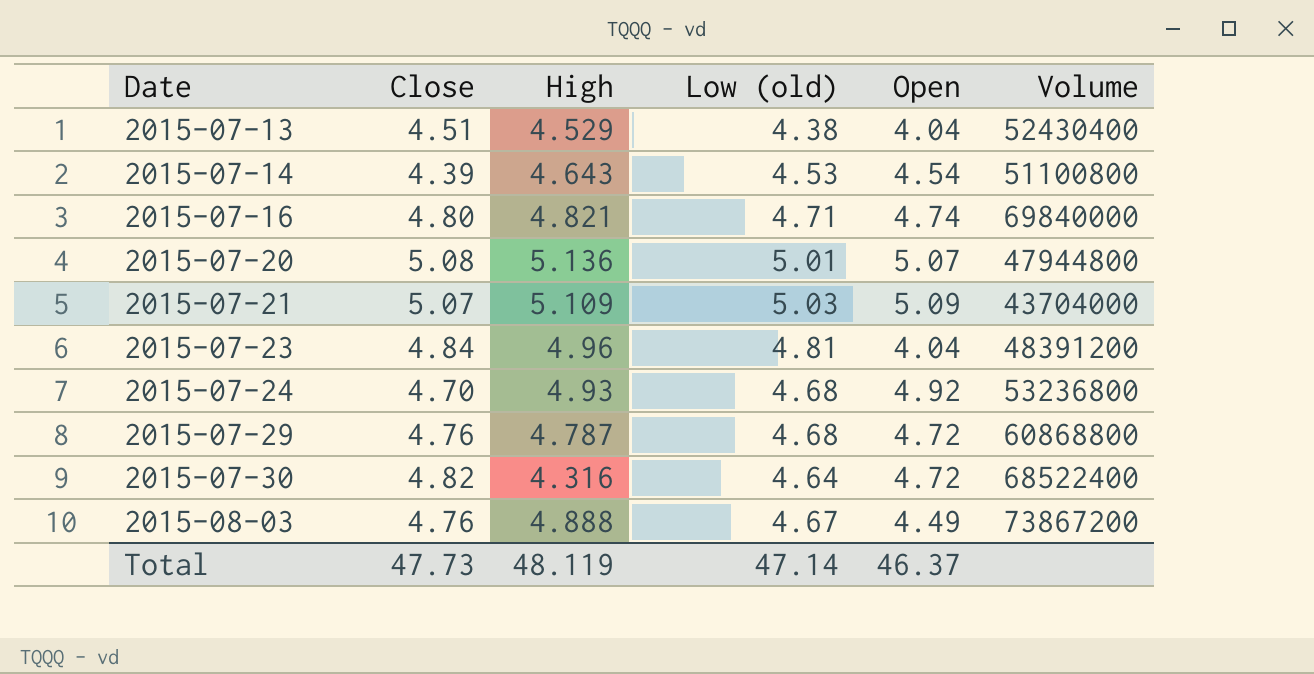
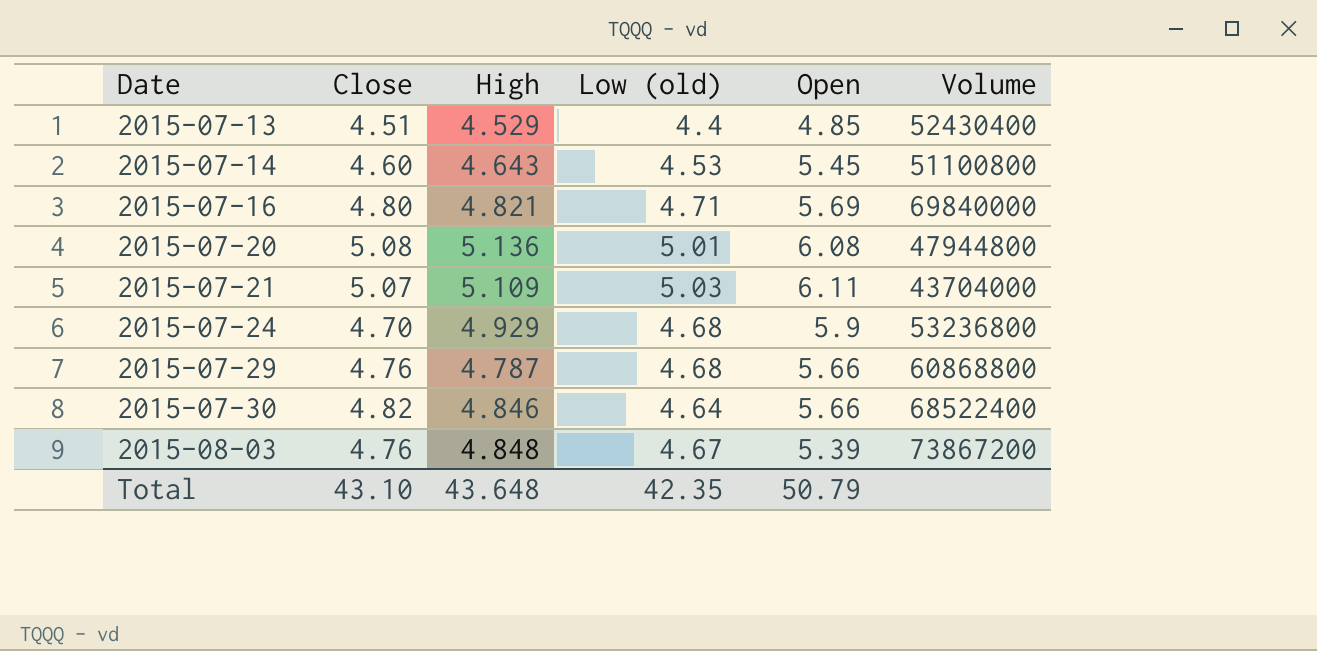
row 2015-07-23: 4.84 | 4.96 | 4.81 | 4.04 | 48391200 -> none
2015-07-13 | Low (old): 4.38 -> 4.4
2015-07-13 | Open: 4.04 -> 4.85
2015-07-14 | Close: 4.39 -> 4.60
2015-07-14 | Open: 4.54 -> 5.45
2015-07-16 | Open: 4.74 -> 5.69
2015-07-20 | Open: 5.07 -> 6.08
2015-07-21 | Open: 5.09 -> 6.11
2015-07-24 | High: 4.93 -> 4.929
2015-07-24 | Open: 4.92 -> 5.9
2015-07-29 | Open: 4.72 -> 5.66
2015-07-30 | High: 4.316 -> 4.846
2015-07-30 | Open: 4.72 -> 5.66
2015-08-03 | High: 4.888 -> 4.848
2015-08-03 | Open: 4.49 -> 5.39
Total | Close: 47.73 -> 43.10
Total | High: 48.119 -> 43.648
Total | Low (old): 47.14 -> 42.35
Total | Open: 46.37 -> 50.79

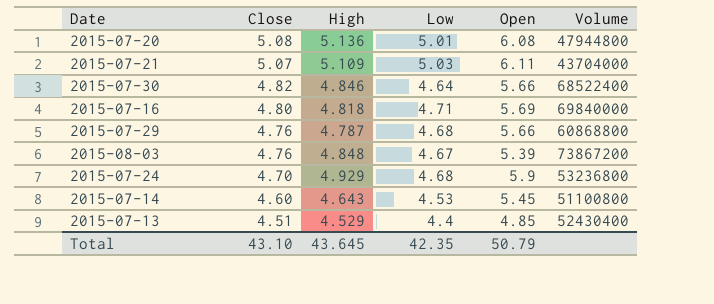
row order: Date ascending -> Close descending
column name: Low (old) -> Low
2015-07-16 | High: 4.821 -> 4.818
Total | High: 43.648 -> 43.645

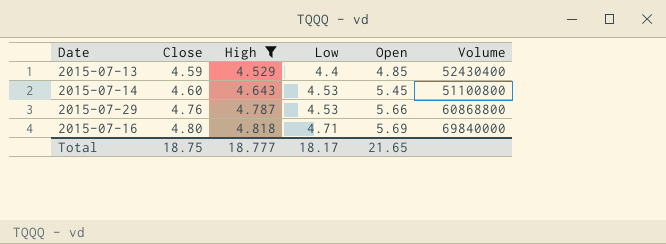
filter: none -> High <= 4.818
row order: Close descending -> Close ascending
2015-07-13 | Close: 4.51 -> 4.59
2015-07-29 | Low: 4.68 -> 4.53
Total | Close: 43.10 -> 18.75
Total | High: 43.645 -> 18.777
Total | Low: 42.35 -> 18.17
Total | Open: 50.79 -> 21.65

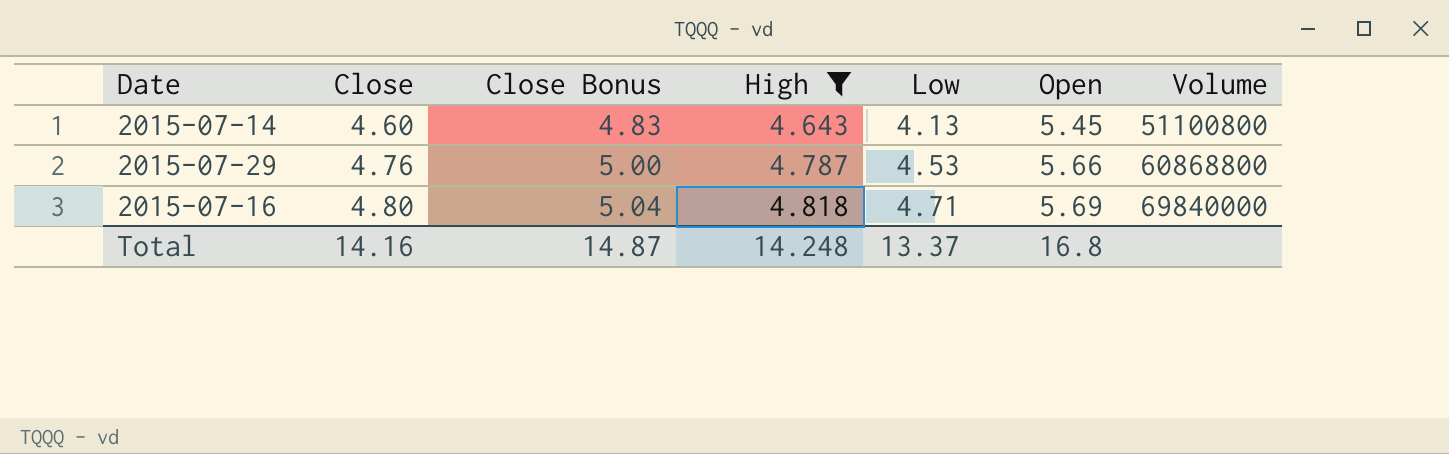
column Close Bonus | formula: none -> [Close] * 1.05
row 2015-07-13: 4.59 | 4.529 | 4.4 | 4.85 | 52430400 -> none
2015-07-14 | Low: 4.53 -> 4.13
Total | Close: 18.75 -> 14.16
Total | High: 18.777 -> 14.248
Total | Low: 18.17 -> 13.37
Total | Open: 21.65 -> 16.8

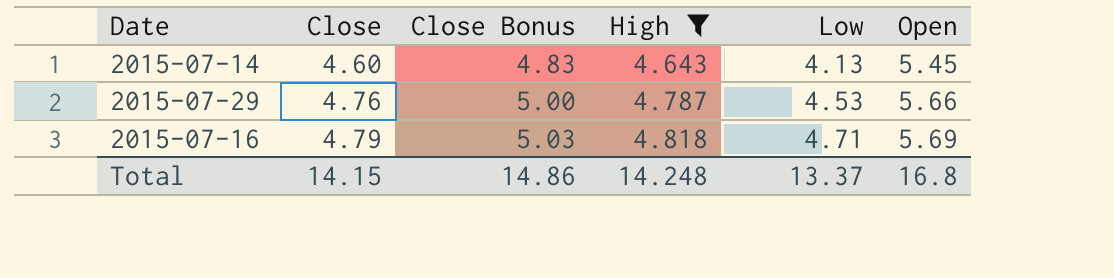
column Volume | position: 7 -> none
2015-07-16 | Close: 4.80 -> 4.79
2015-07-16 | Close Bonus: 5.04 -> 5.03
Total | Close: 14.16 -> 14.15
Total | Close Bonus: 14.87 -> 14.86

